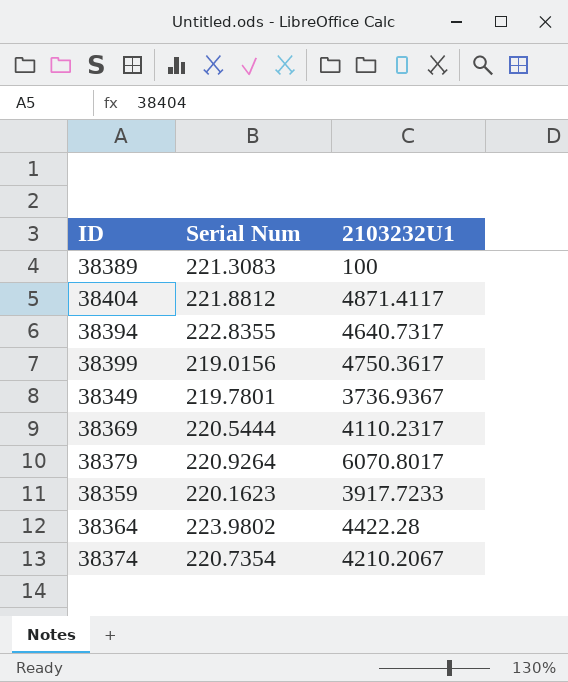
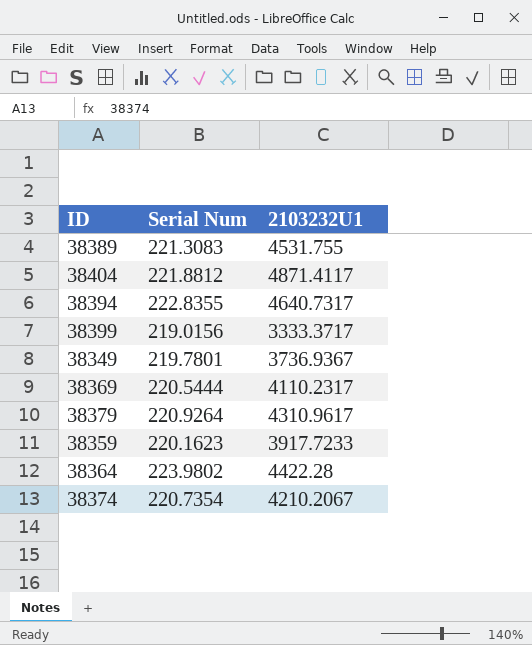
38389 | 2103232U1: 100 -> 4531.755
38399 | 2103232U1: 4750.3617 -> 3333.3717
38379 | 2103232U1: 6070.8017 -> 4310.9617

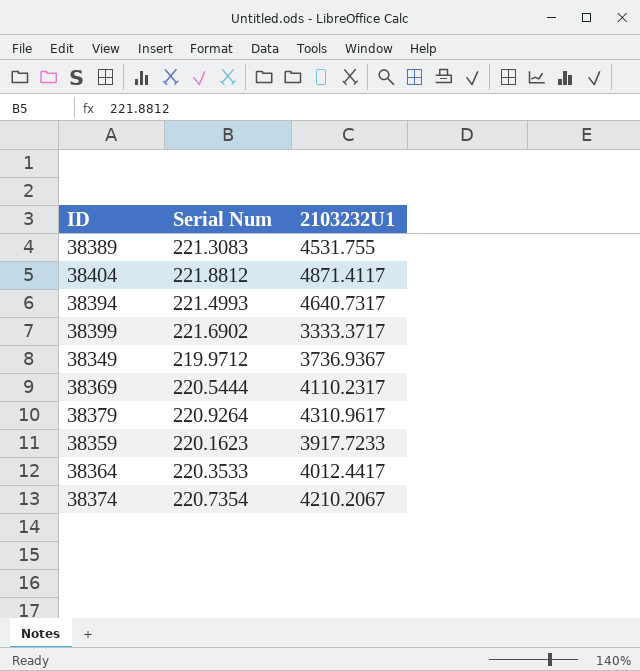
38394 | Serial Num: 222.8355 -> 221.4993
38399 | Serial Num: 219.0156 -> 221.6902
38349 | Serial Num: 219.7801 -> 219.9712
38364 | Serial Num: 223.9802 -> 220.3533
38364 | 2103232U1: 4422.28 -> 4012.4417

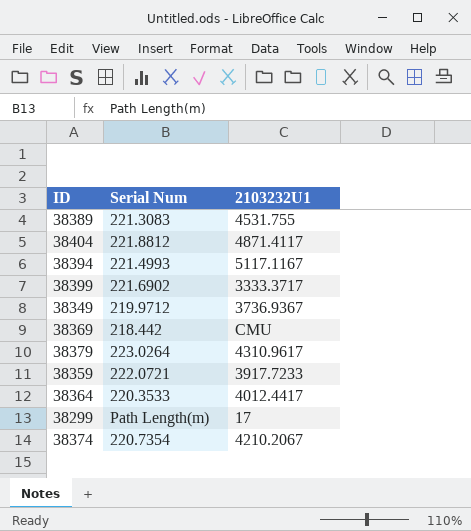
38394 | 2103232U1: 4640.7317 -> 5117.1167
38369 | Serial Num: 220.5444 -> 218.442
38369 | 2103232U1: 4110.2317 -> CMU
38379 | Serial Num: 220.9264 -> 223.0264
38359 | Serial Num: 220.1623 -> 222.0721
row 38299: none -> Path Length(m) | 17

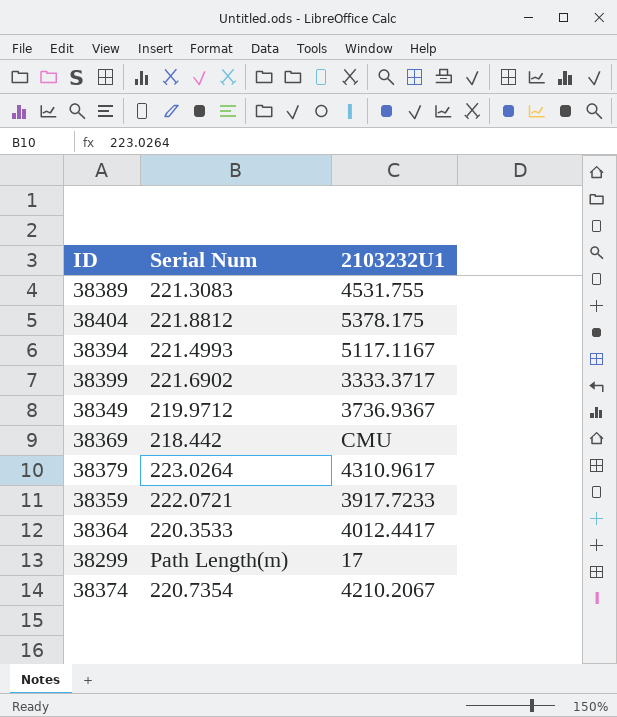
38404 | 2103232U1: 4871.4117 -> 5378.175

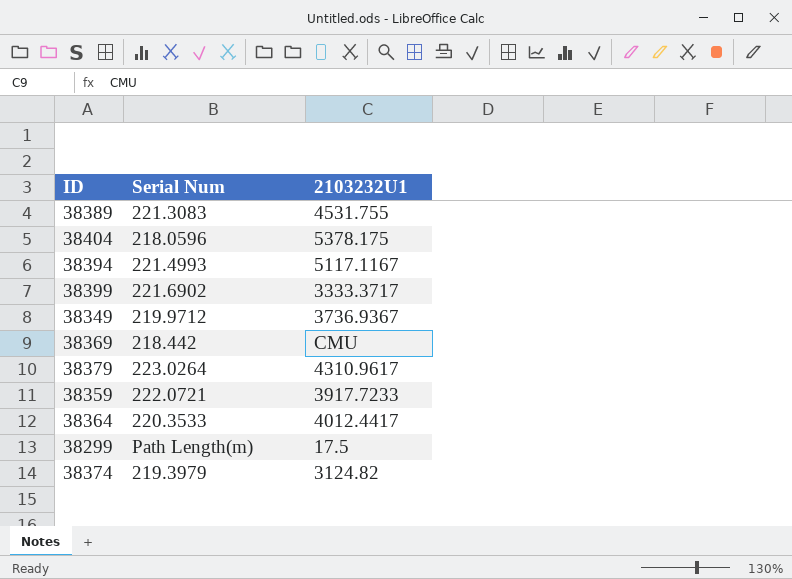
38404 | Serial Num: 221.8812 -> 218.0596
38299 | 2103232U1: 17 -> 17.5
38374 | Serial Num: 220.7354 -> 219.3979
38374 | 2103232U1: 4210.2067 -> 3124.82

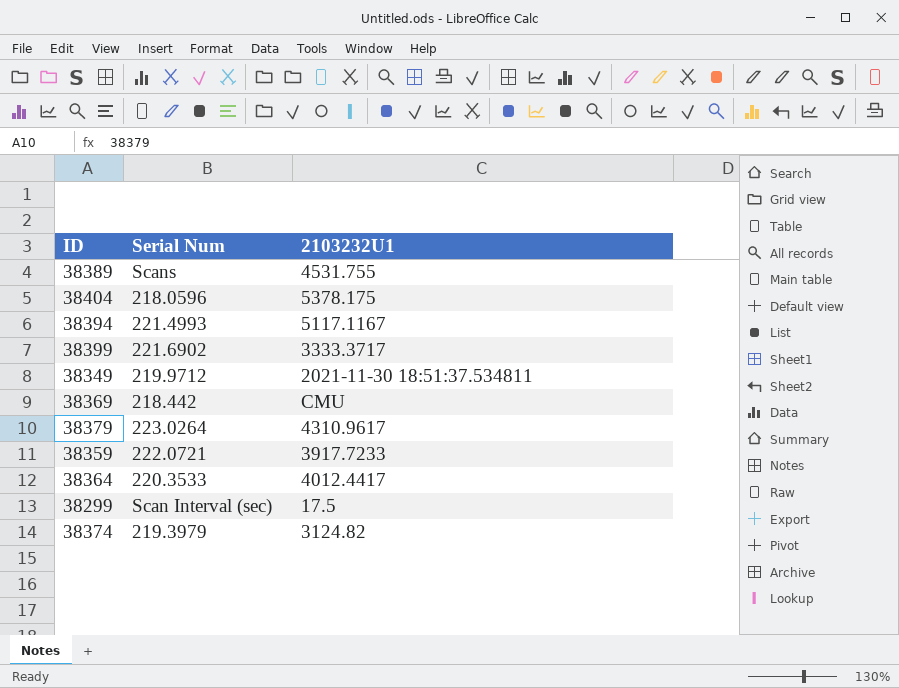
38389 | Serial Num: 221.3083 -> Scans
38349 | 2103232U1: 3736.9367 -> 2021-11-30 18:51:37.534811
38299 | Serial Num: Path Length(m) -> Scan Interval (sec)

